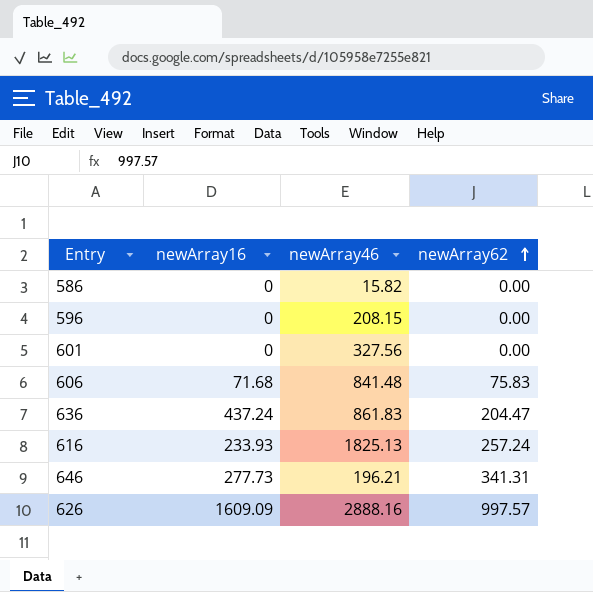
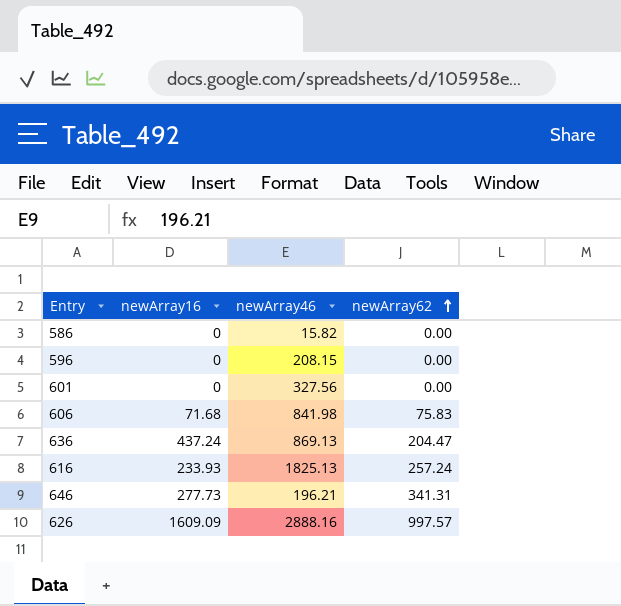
606 | newArray46: 841.48 -> 841.98
636 | newArray46: 861.83 -> 869.13

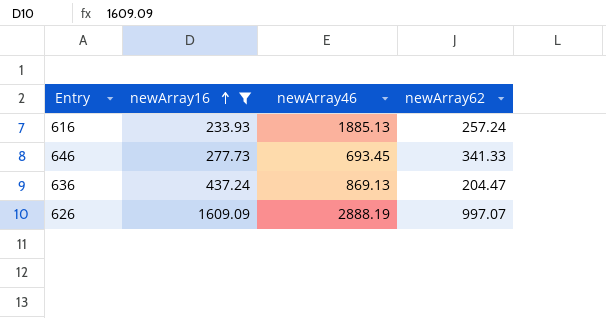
filter: none -> newArray16 >= 233.93
row order: newArray62 ascending -> newArray16 ascending
616 | newArray46: 1825.13 -> 1885.13
646 | newArray46: 196.21 -> 693.45
646 | newArray62: 341.31 -> 341.33
626 | newArray46: 2888.16 -> 2888.19
626 | newArray62: 997.57 -> 997.07

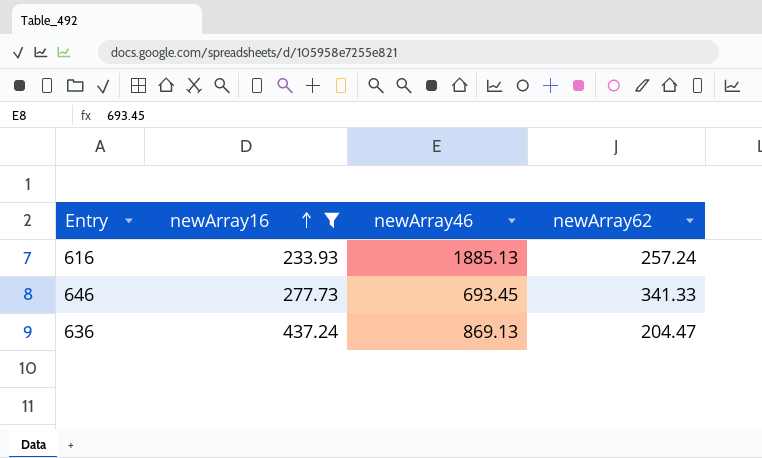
row 626: 1609.09 | 2888.19 | 997.07 -> none

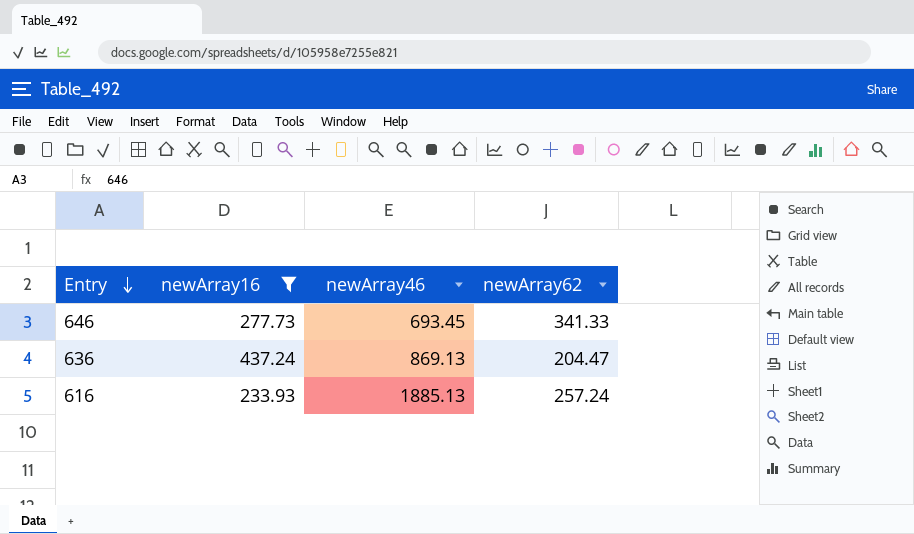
row order: newArray16 ascending -> Entry descending

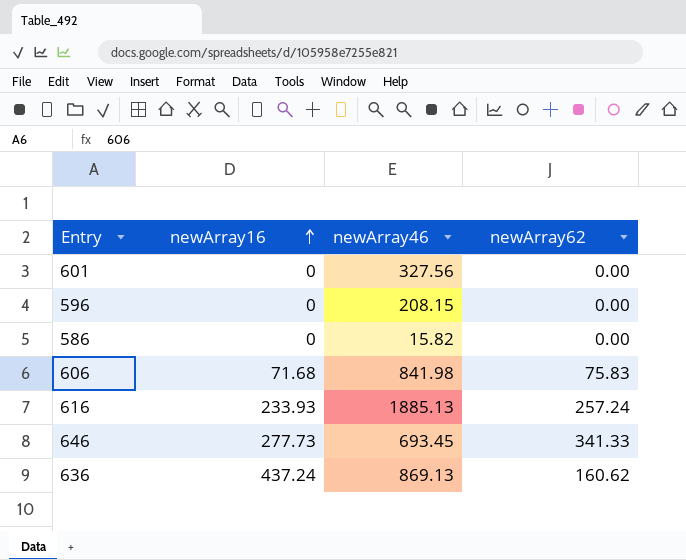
filter: newArray16 >= 233.93 -> none
row order: Entry descending -> newArray16 ascending
636 | newArray62: 204.47 -> 160.62

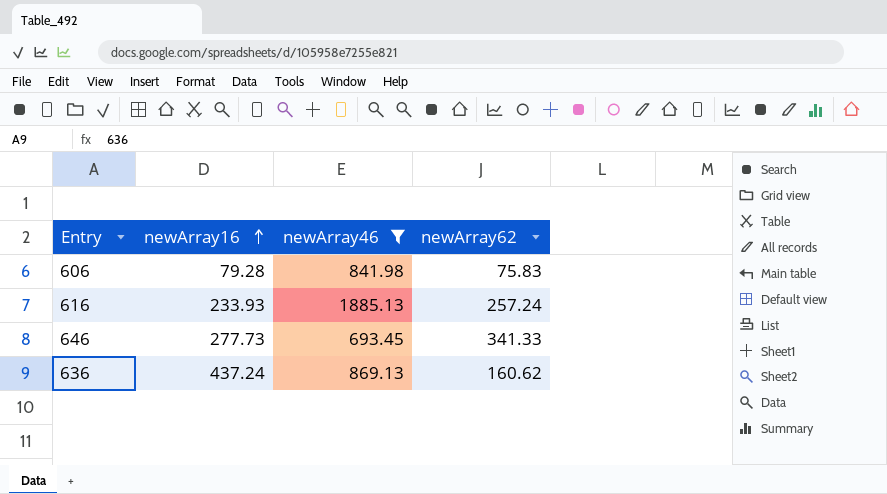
filter: none -> newArray46 >= 693.45
606 | newArray16: 71.68 -> 79.28

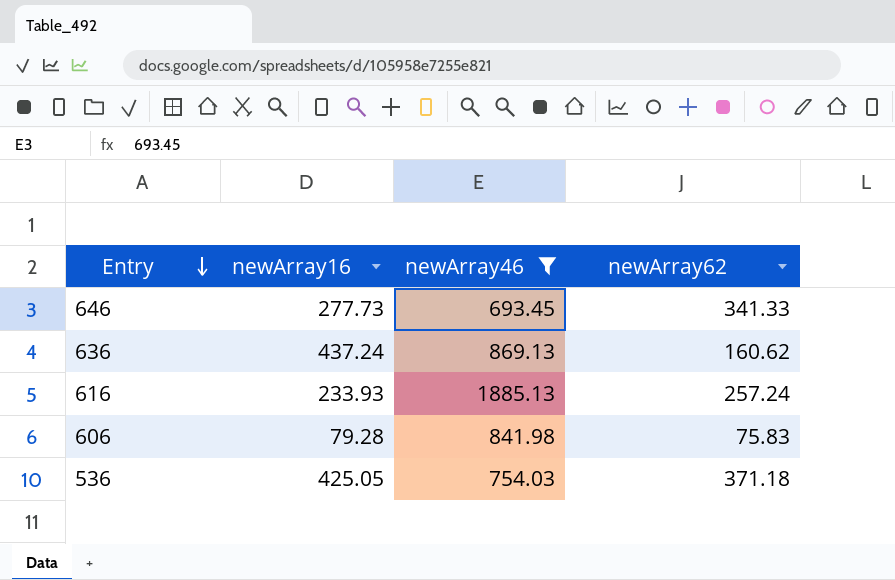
row order: newArray16 ascending -> Entry descending
row 536: none -> 425.05 | 754.03 | 371.18

